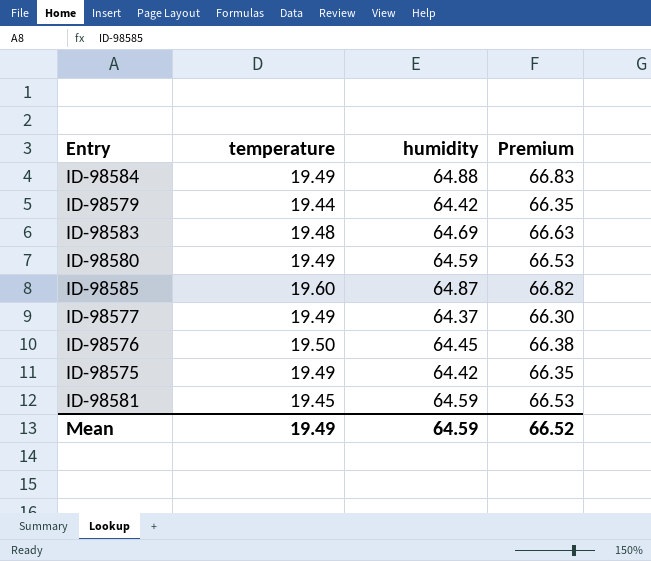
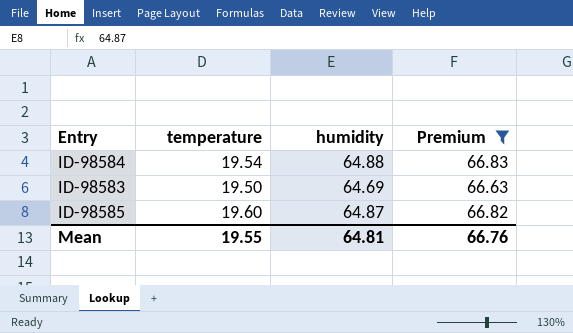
filter: none -> Premium >= 66.63
ID-98584 | temperature: 19.49 -> 19.54
ID-98583 | temperature: 19.48 -> 19.50
Mean | temperature: 19.49 -> 19.55
Mean | humidity: 64.59 -> 64.81
Mean | Premium: 66.52 -> 66.76

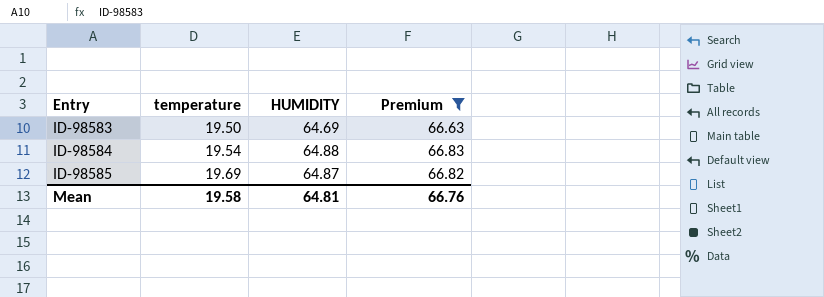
row order: none -> Entry ascending
column name: humidity -> HUMIDITY
ID-98585 | temperature: 19.60 -> 19.69
Mean | temperature: 19.55 -> 19.58

